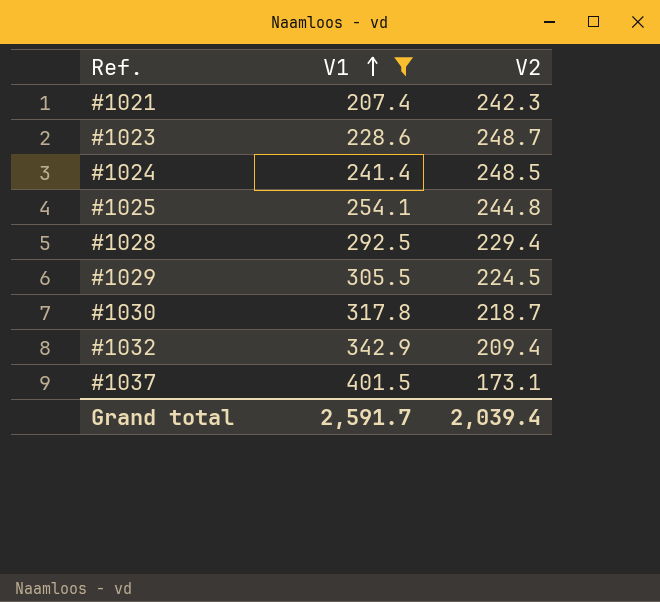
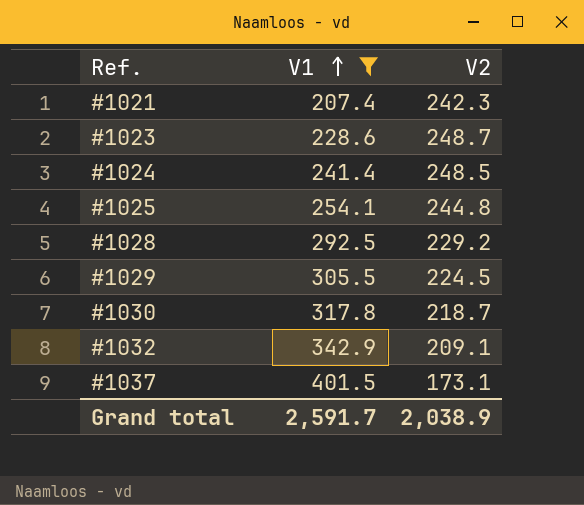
#1028 | V2: 229.4 -> 229.2
#1032 | V2: 209.4 -> 209.1
Grand total | V2: 2,039.4 -> 2,038.9

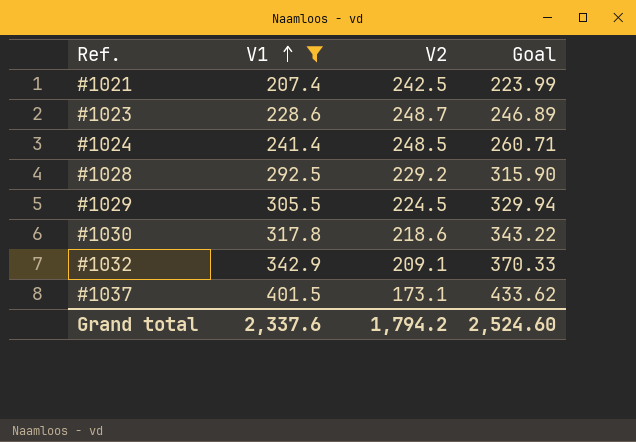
column Goal | formula: none -> [V1] * 1.08
row #1025: 254.1 | 244.8 -> none
#1021 | V2: 242.3 -> 242.5
#1030 | V2: 218.7 -> 218.6
Grand total | V1: 2,591.7 -> 2,337.6
Grand total | V2: 2,038.9 -> 1,794.2

